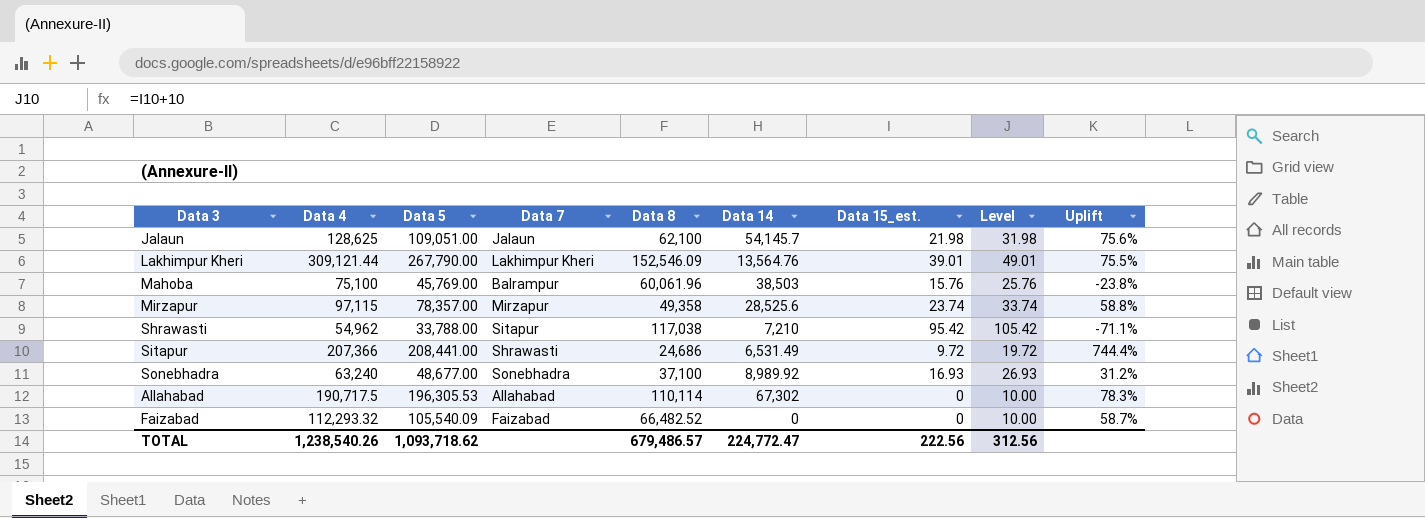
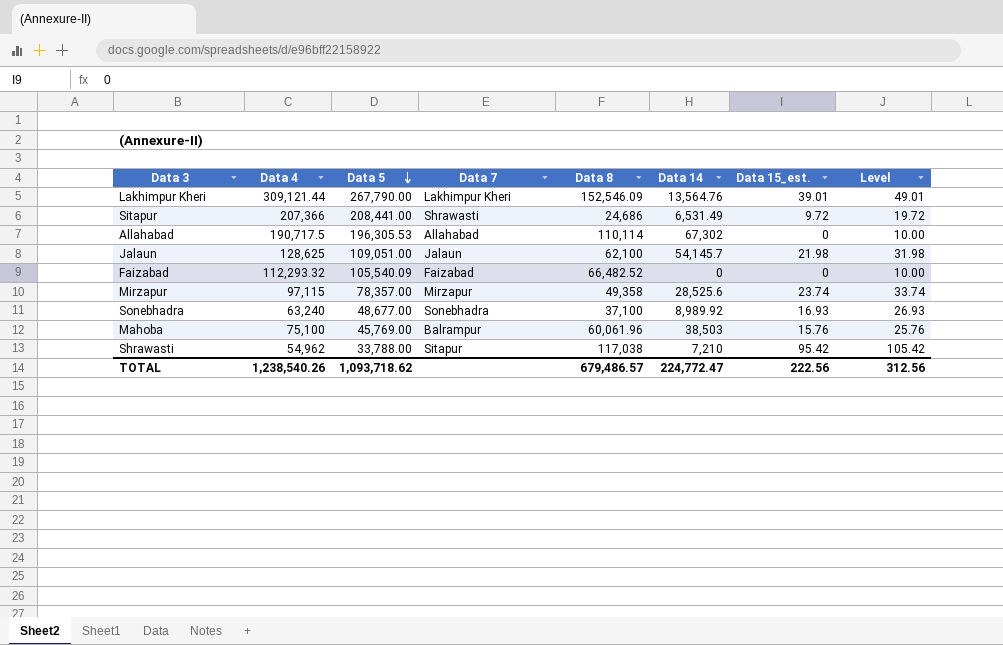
row order: none -> Data 5 descending
column Uplift | formula: ([Data 5] - [Data 8]) / [Data 8] -> none

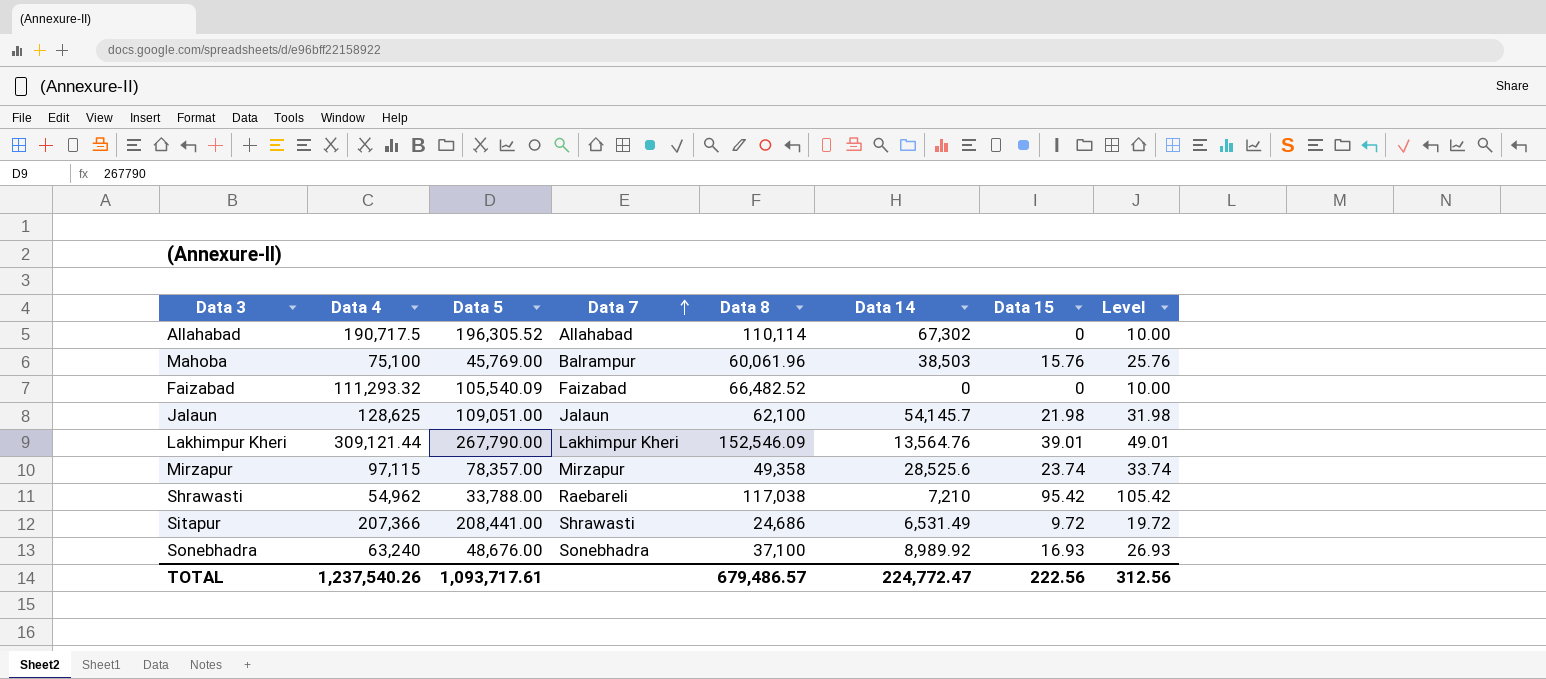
row order: Data 5 descending -> Data 7 ascending
column name: Data 15_est. -> Data 15
Allahabad | Data 5: 196,305.53 -> 196,305.52
Faizabad | Data 4: 112,293.32 -> 111,293.32
Shrawasti | Data 7: Sitapur -> Raebareli
Sonebhadra | Data 5: 48,677.00 -> 48,676.00
TOTAL | Data 4: 1,238,540.26 -> 1,237,540.26
TOTAL | Data 5: 1,093,718.62 -> 1,093,717.61

